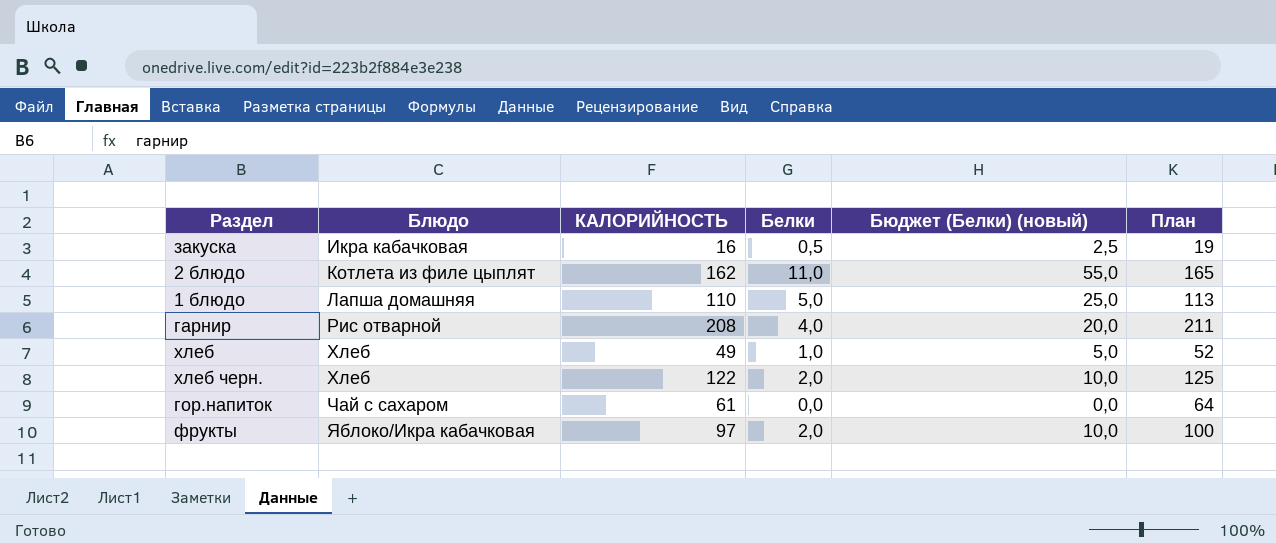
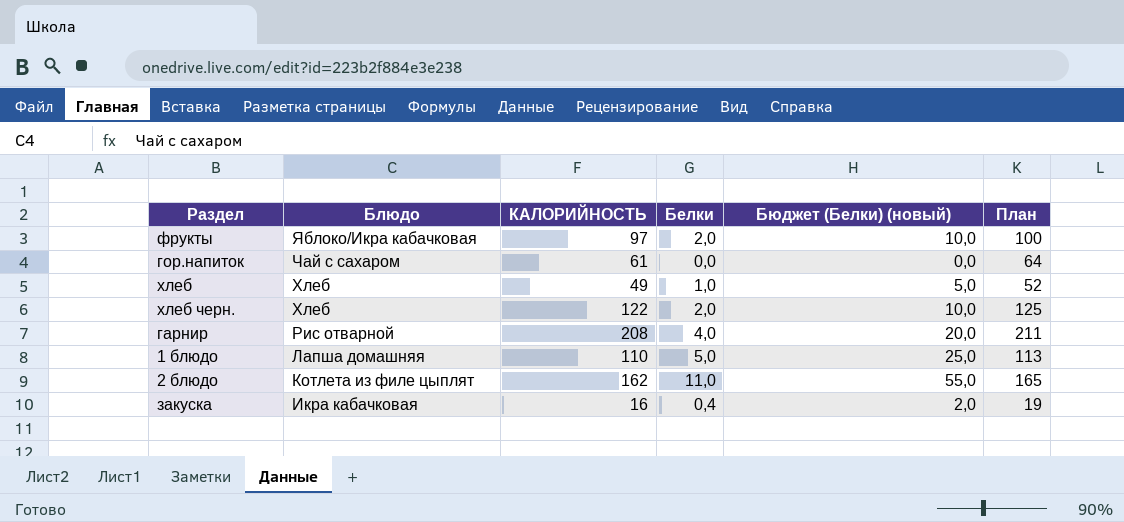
row order: Блюдо ascending -> Блюдо descending
закуска | Белки: 0,5 -> 0,4
закуска | Бюджет (Белки) (новый): 2,5 -> 2,0

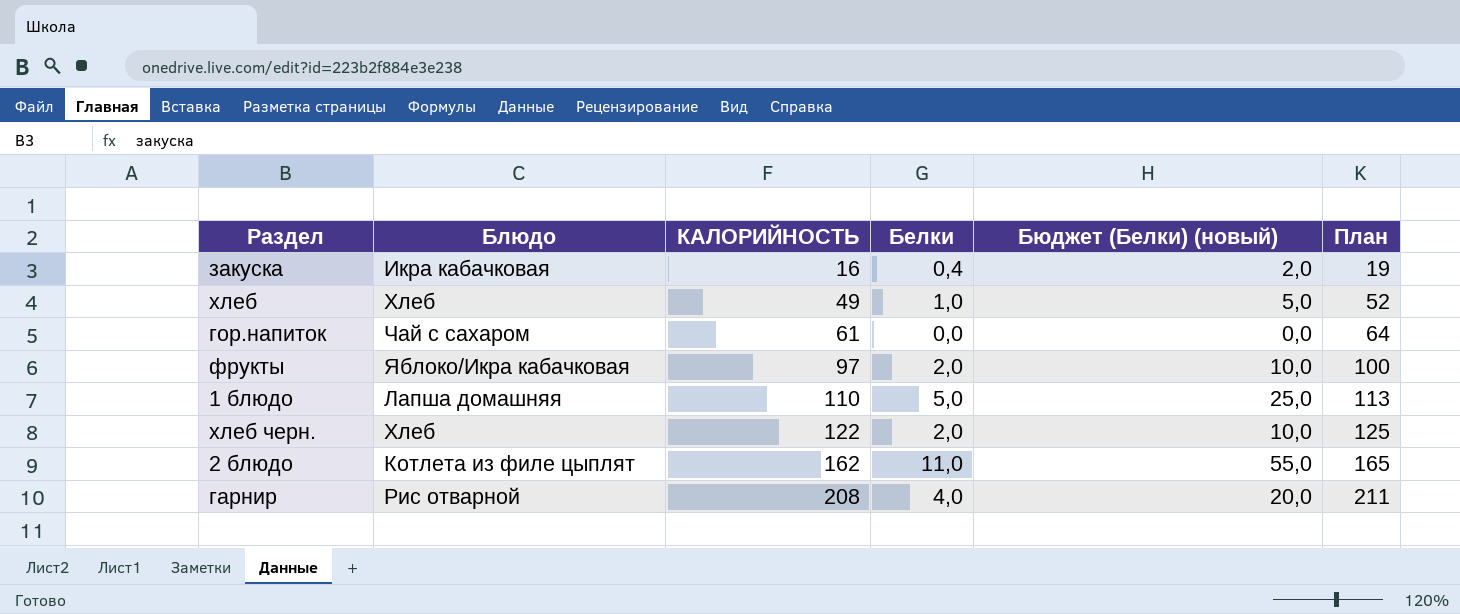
row order: Блюдо descending -> КАЛОРИЙНОСТЬ ascending

